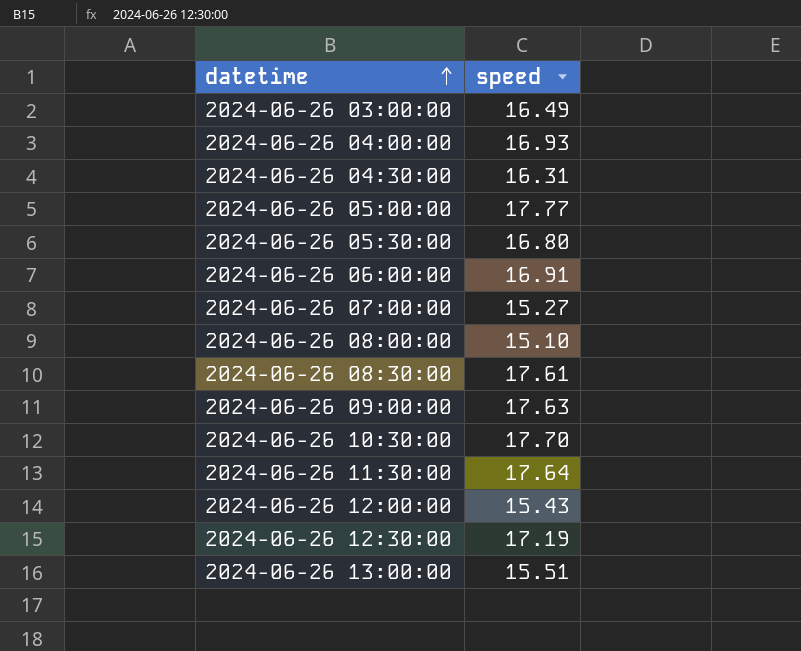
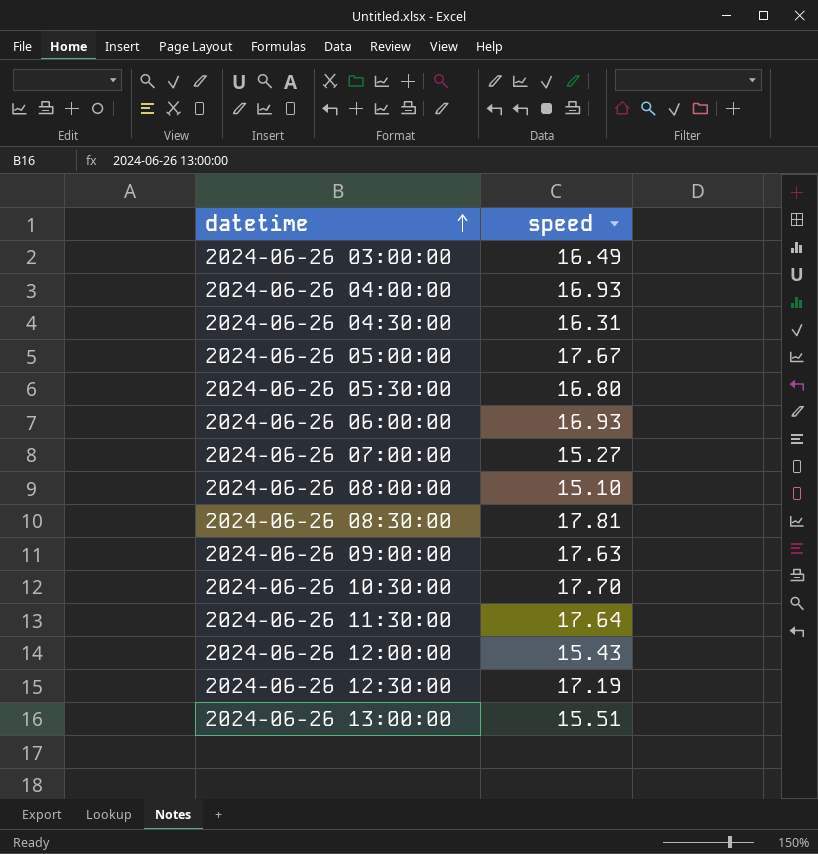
2024-06-26 05:00:00 | speed: 17.77 -> 17.67
2024-06-26 06:00:00 | speed: 16.91 -> 16.93
2024-06-26 08:30:00 | speed: 17.61 -> 17.81

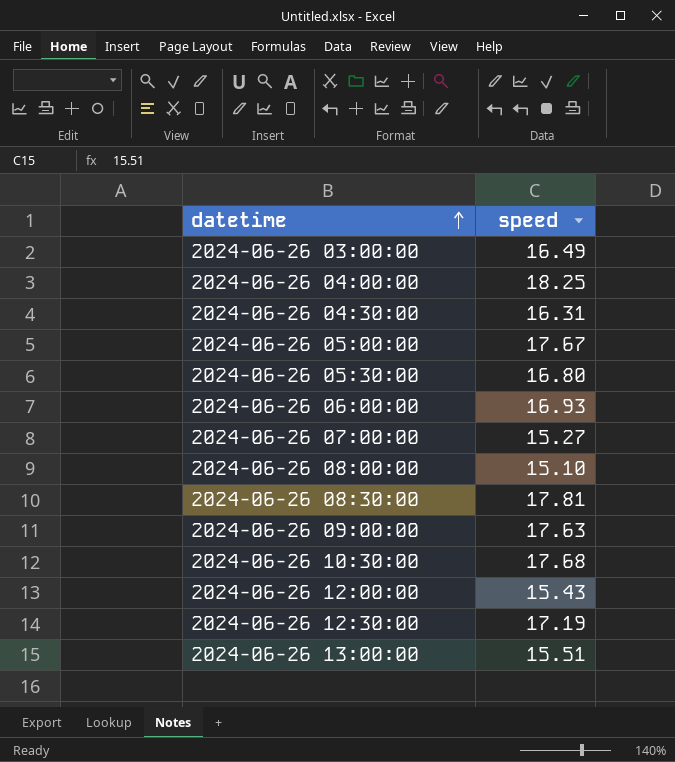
row 2024-06-26 11:30:00: 17.64 -> none
2024-06-26 04:00:00 | speed: 16.93 -> 18.25
2024-06-26 10:30:00 | speed: 17.70 -> 17.68

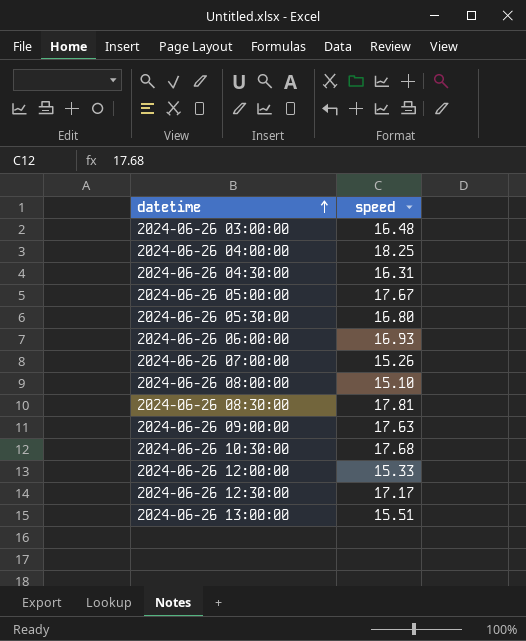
2024-06-26 03:00:00 | speed: 16.49 -> 16.48
2024-06-26 07:00:00 | speed: 15.27 -> 15.26
2024-06-26 12:00:00 | speed: 15.43 -> 15.33
2024-06-26 12:30:00 | speed: 17.19 -> 17.17

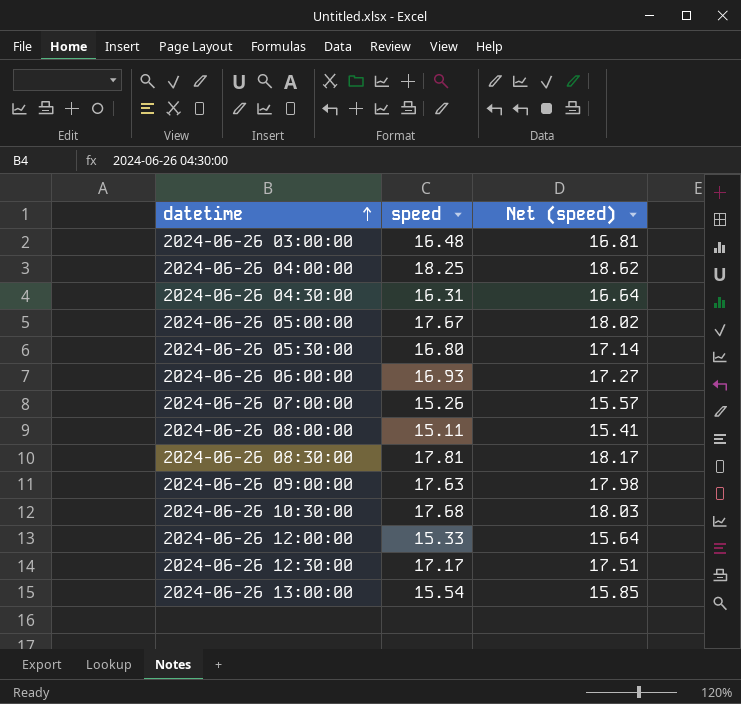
column Net (speed) | formula: none -> [speed] * 1.02
2024-06-26 08:00:00 | speed: 15.10 -> 15.11
2024-06-26 13:00:00 | speed: 15.51 -> 15.54

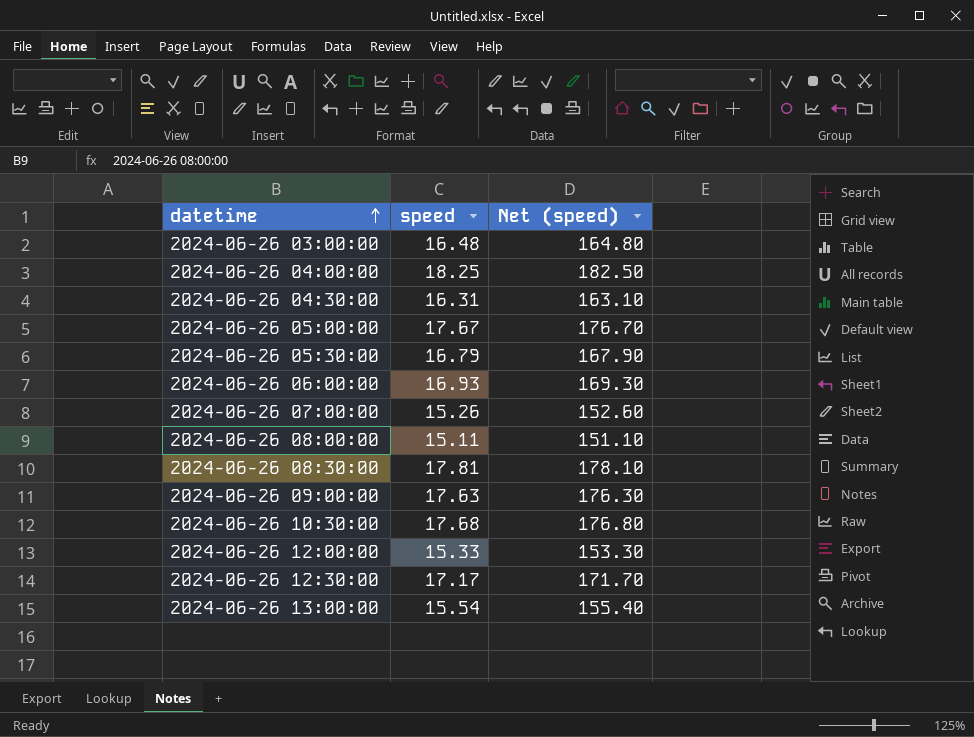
column Net (speed) | formula: [speed] * 1.02 -> [speed] * 10
2024-06-26 05:30:00 | speed: 16.80 -> 16.79

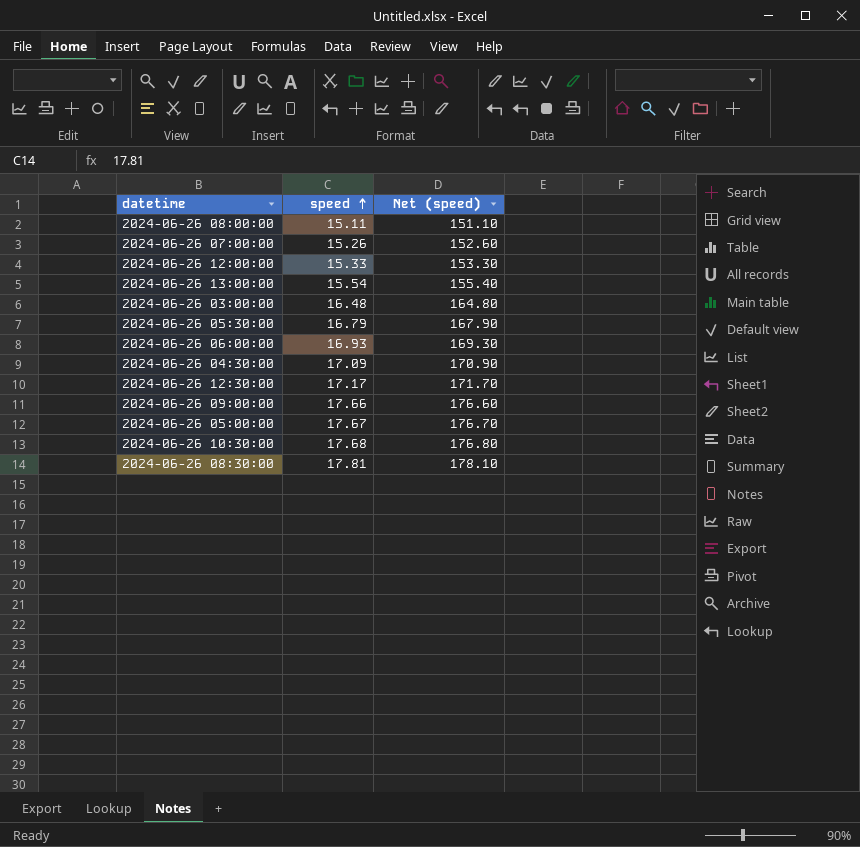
row order: datetime ascending -> speed ascending
row 2024-06-26 04:00:00: 18.25 | 182.50 -> none
2024-06-26 04:30:00 | speed: 16.31 -> 17.09
2024-06-26 04:30:00 | Net (speed): 163.10 -> 170.90
2024-06-26 09:00:00 | speed: 17.63 -> 17.66
2024-06-26 09:00:00 | Net (speed): 176.30 -> 176.60

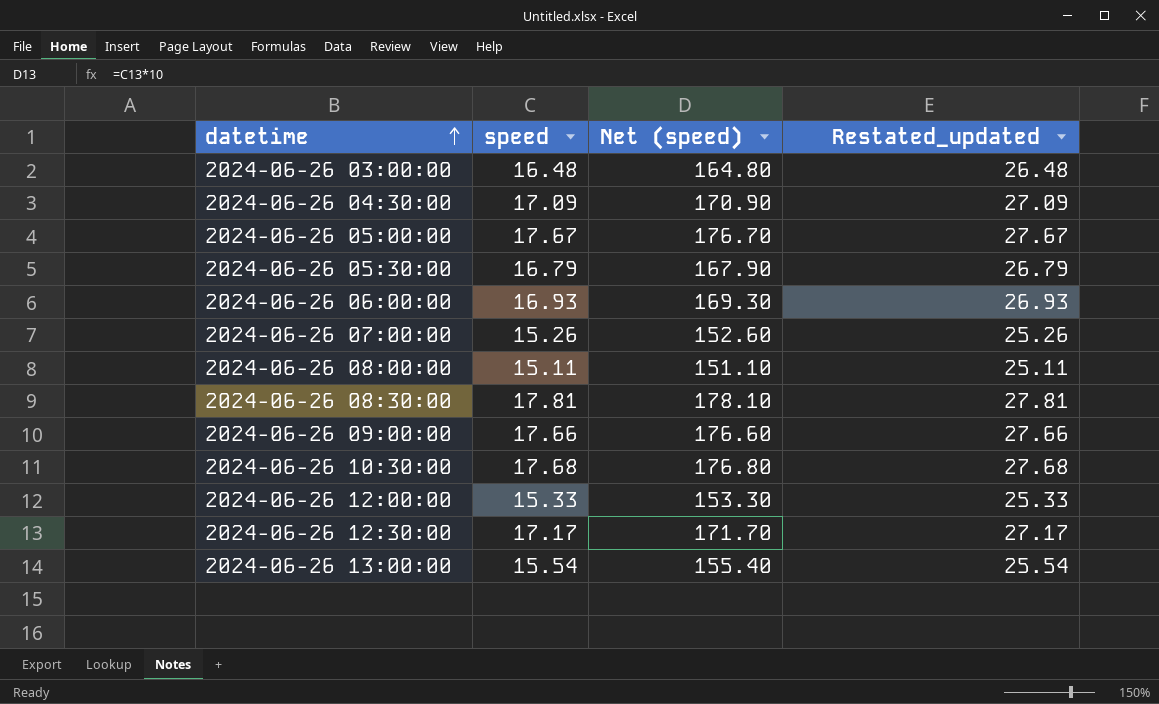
row order: speed ascending -> datetime ascending
column Restated_updated | formula: none -> [speed] + 10

